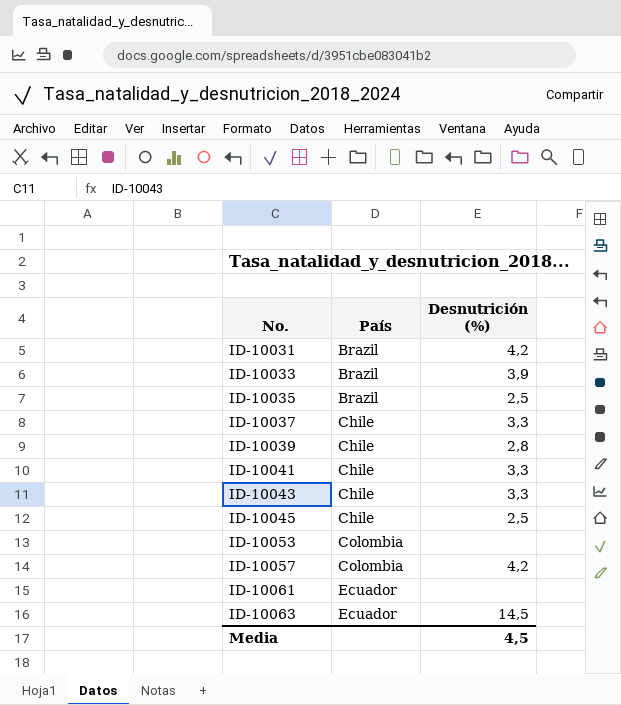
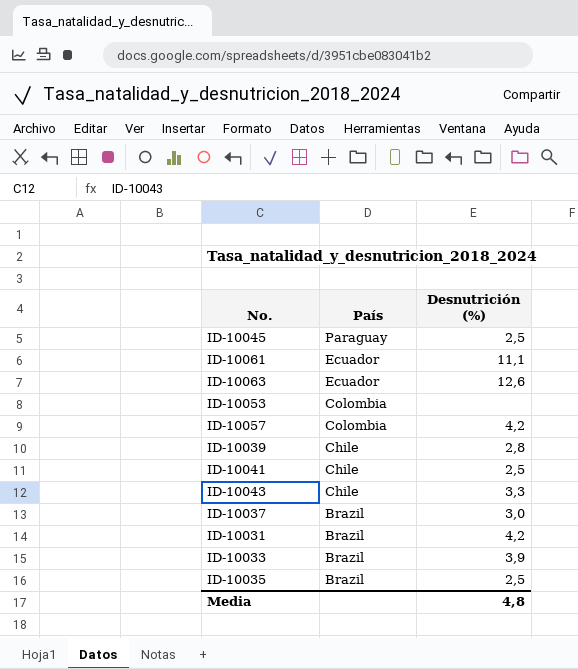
row order: No. ascending -> País descending
ID-10045 | País: Chile -> Paraguay
ID-10061 | Desnutrición (%): none -> 11,1
ID-10063 | Desnutrición (%): 14,5 -> 12,6
ID-10041 | Desnutrición (%): 3,3 -> 2,5
ID-10037 | País: Chile -> Brazil
ID-10037 | Desnutrición (%): 3,3 -> 3,0
Media | Desnutrición (%): 4,5 -> 4,8

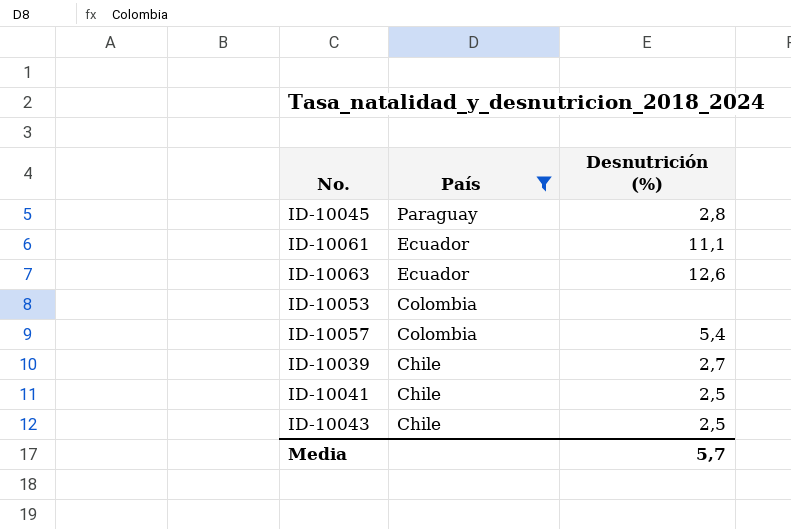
filter: none -> País != Brazil
ID-10045 | Desnutrición (%): 2,5 -> 2,8
ID-10057 | Desnutrición (%): 4,2 -> 5,4
ID-10039 | Desnutrición (%): 2,8 -> 2,7
ID-10043 | Desnutrición (%): 3,3 -> 2,5
Media | Desnutrición (%): 4,8 -> 5,7

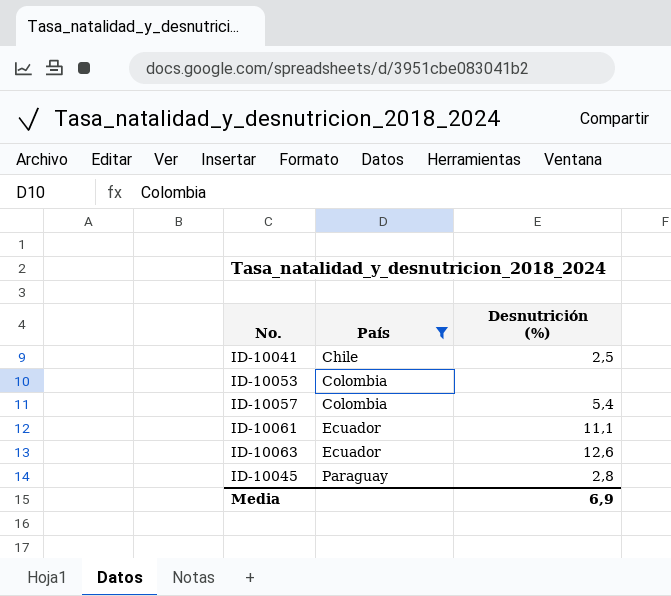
row order: País descending -> País ascending
row ID-10039: Chile | 2,7 -> none
row ID-10043: Chile | 2,5 -> none
Media | Desnutrición (%): 5,7 -> 6,9

